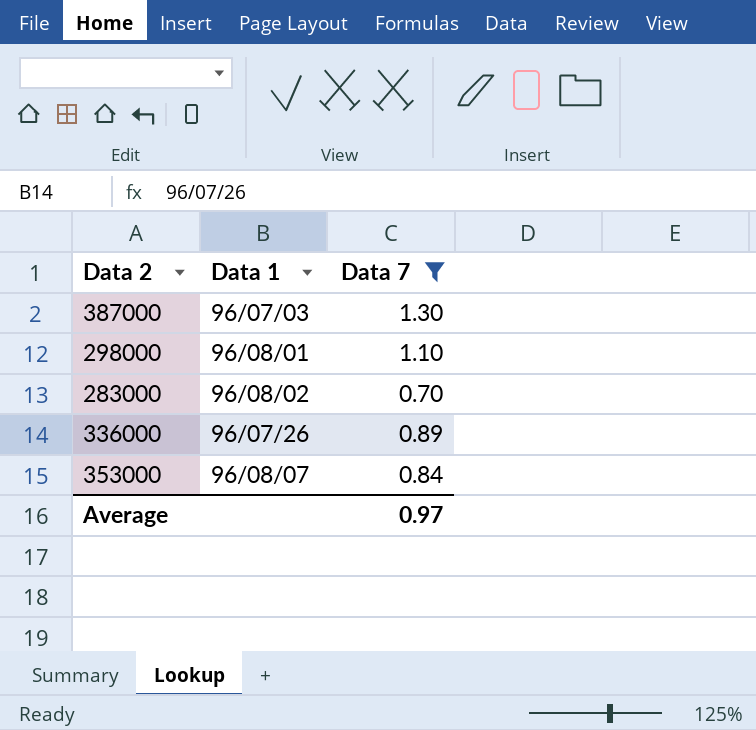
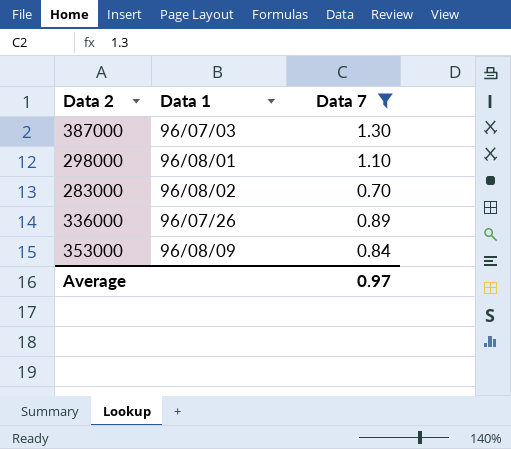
353000 | Data 1: 96/08/07 -> 96/08/09

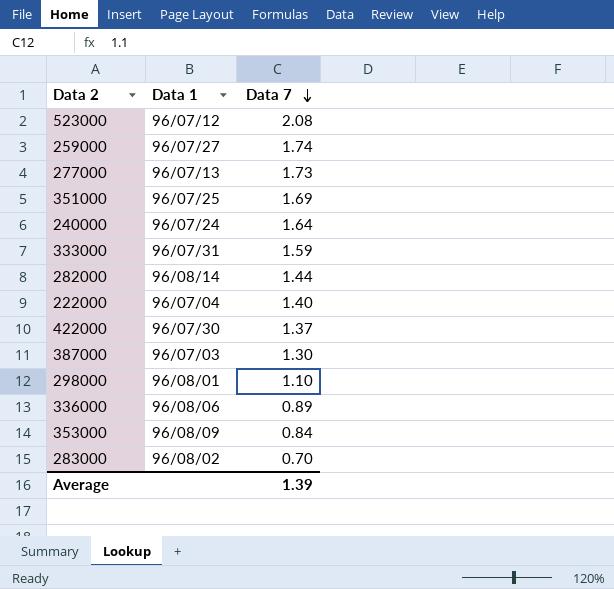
filter: Data 7 <= 1.30 -> none
row order: none -> Data 7 descending
336000 | Data 1: 96/07/26 -> 96/08/06
Average | Data 7: 0.97 -> 1.39

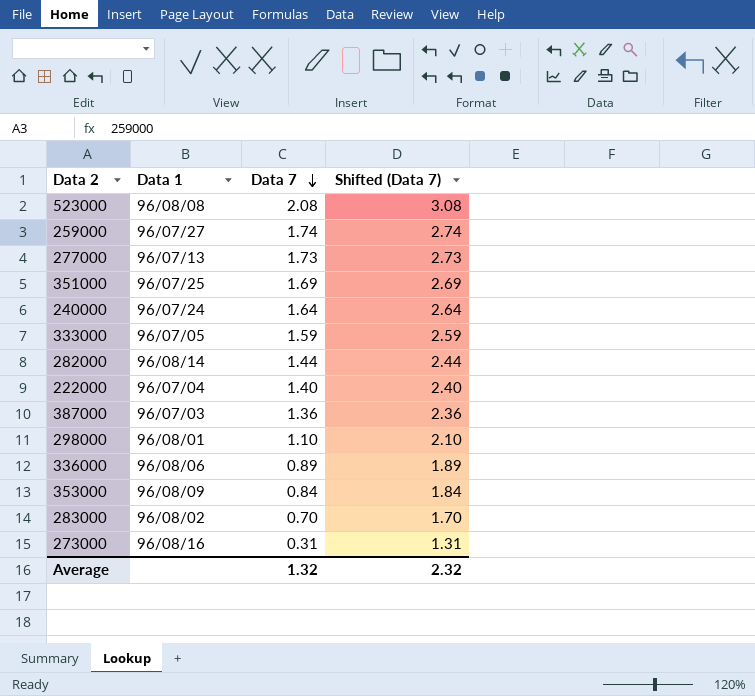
column Shifted (Data 7) | formula: none -> [Data 7] + 1
row 422000: 96/07/30 | 1.37 -> none
523000 | Data 1: 96/07/12 -> 96/08/08
333000 | Data 1: 96/07/31 -> 96/07/05
387000 | Data 7: 1.30 -> 1.36
row 273000: none -> 96/08/16 | 0.31 | 1.31
Average | Data 7: 1.39 -> 1.32

